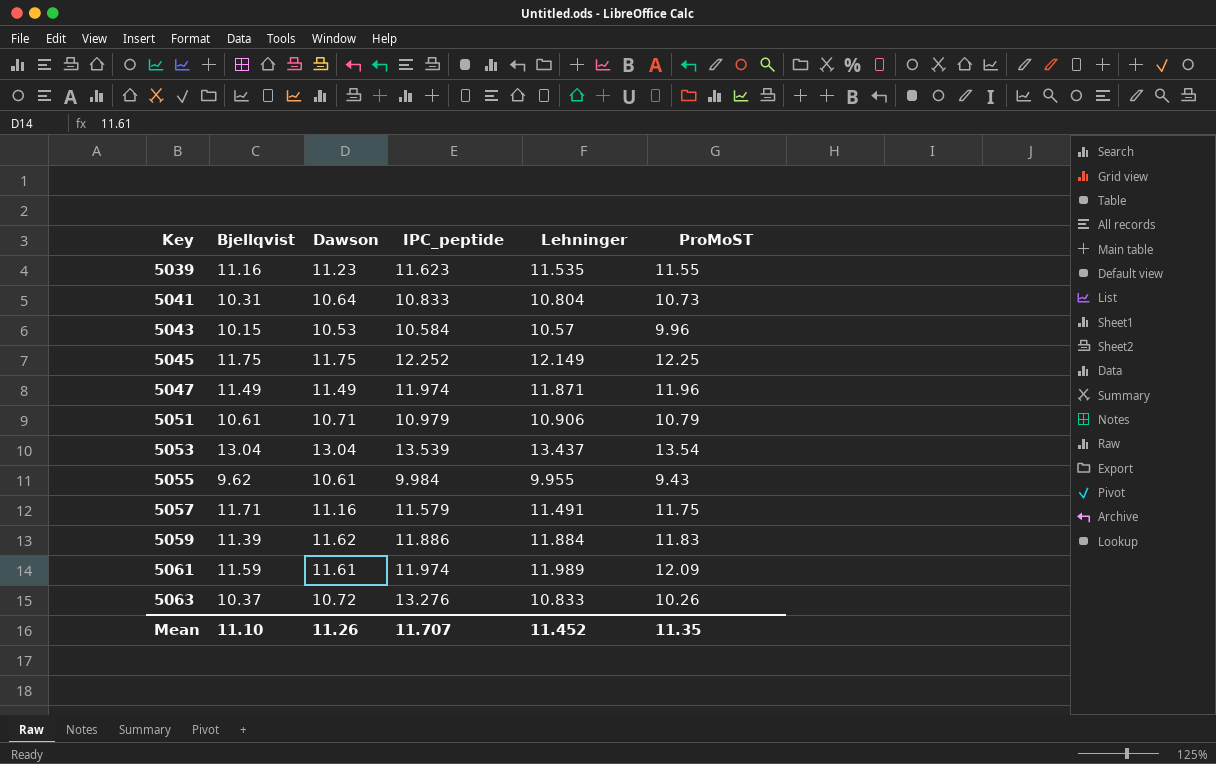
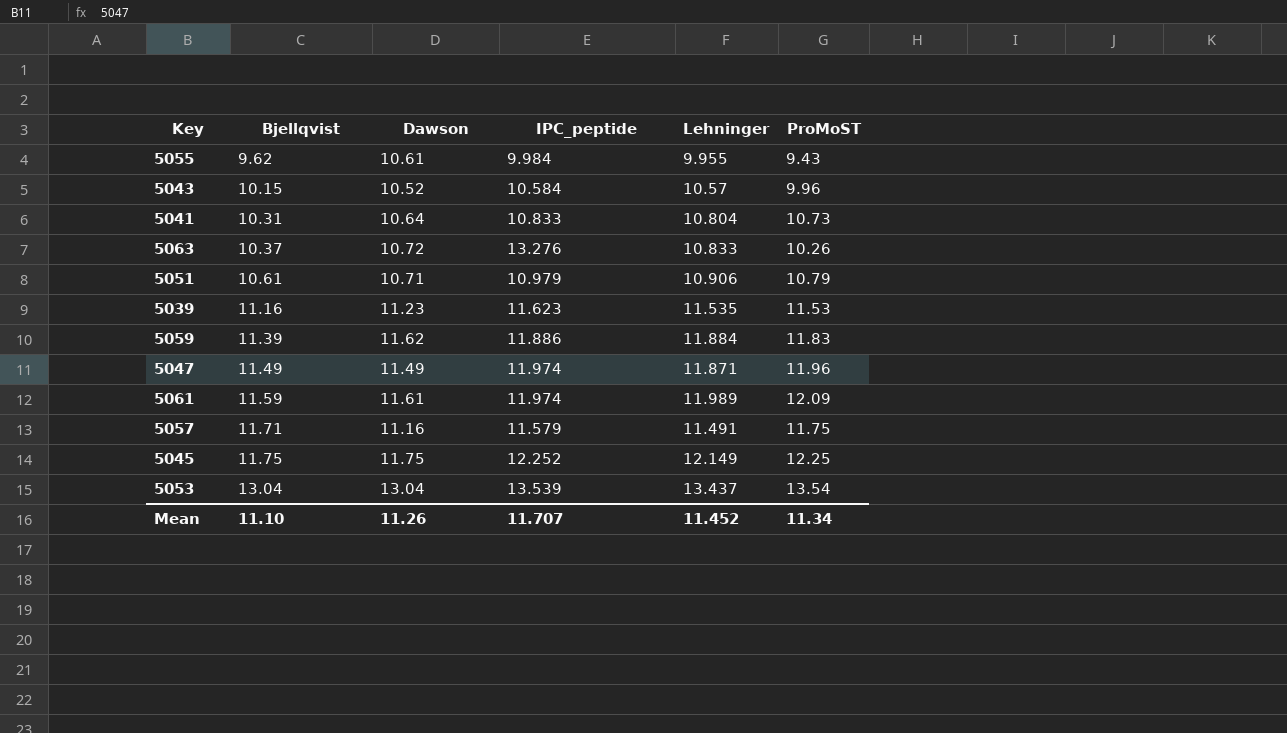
row order: Key ascending -> Bjellqvist ascending
5043 | Dawson: 10.53 -> 10.52
5039 | ProMoST: 11.55 -> 11.53
Mean | ProMoST: 11.35 -> 11.34

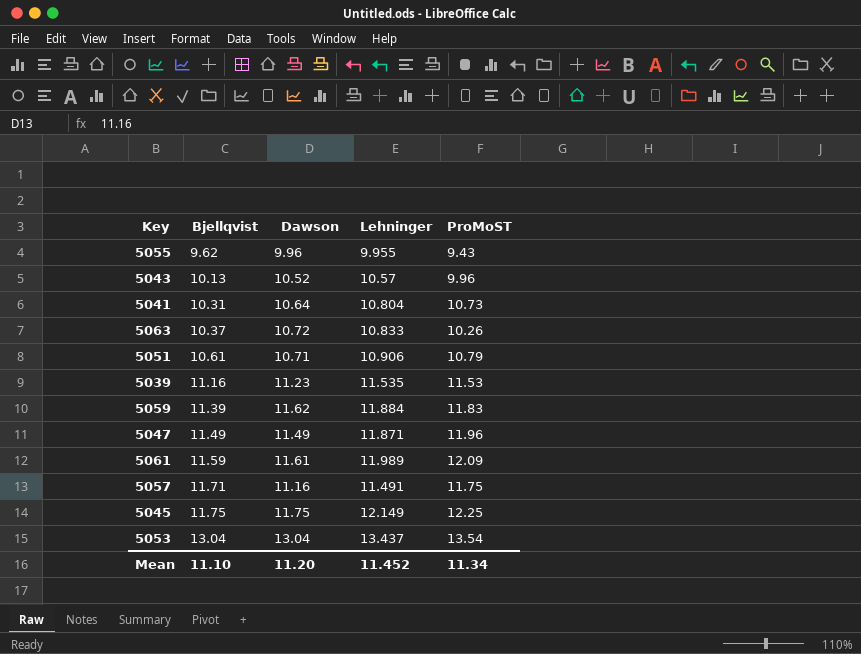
column IPC_peptide | position: 4 -> none
5055 | Dawson: 10.61 -> 9.96
5043 | Bjellqvist: 10.15 -> 10.13
Mean | Dawson: 11.26 -> 11.20

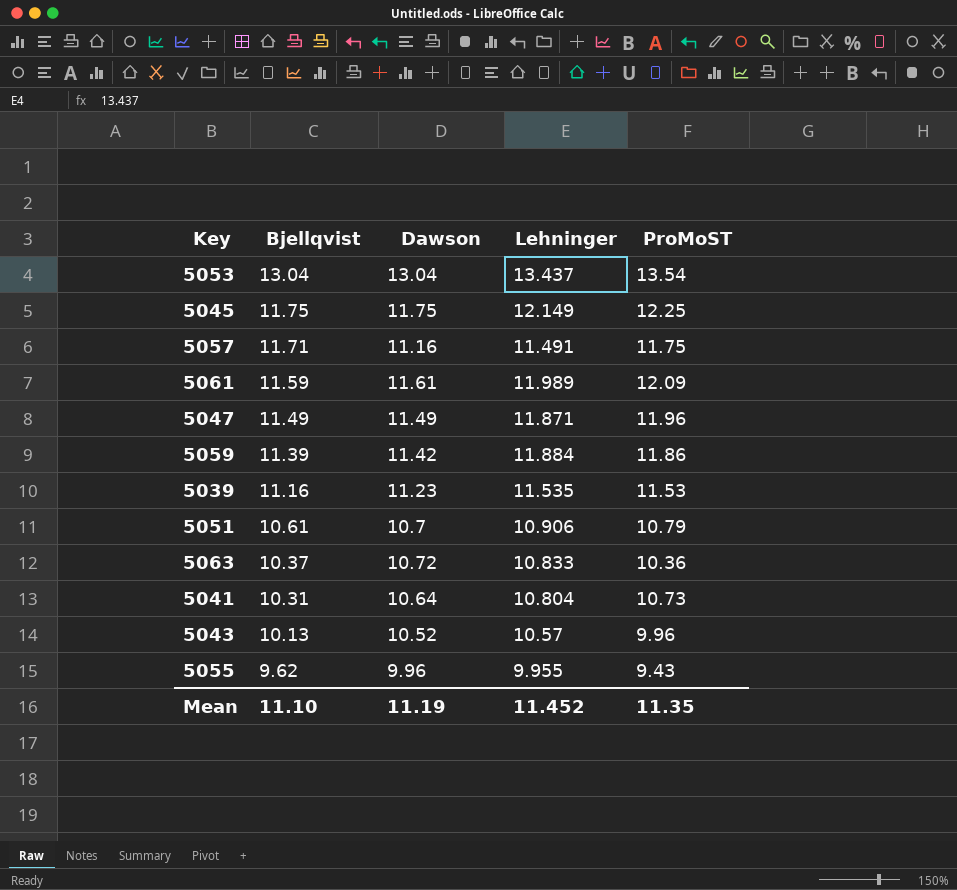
row order: Bjellqvist ascending -> Bjellqvist descending
5059 | Dawson: 11.62 -> 11.42
5059 | ProMoST: 11.83 -> 11.86
5051 | Dawson: 10.71 -> 10.7
5063 | ProMoST: 10.26 -> 10.36
Mean | Dawson: 11.20 -> 11.19
Mean | ProMoST: 11.34 -> 11.35

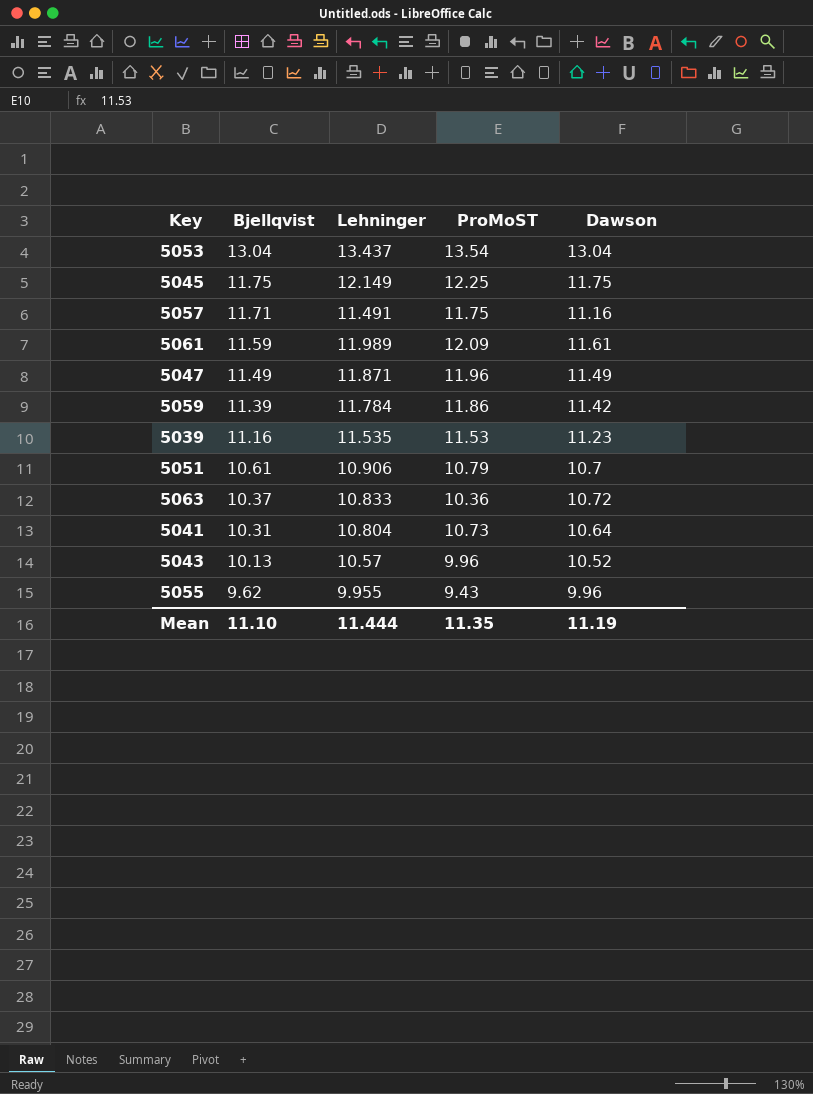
column Dawson | position: 3 -> 5
5059 | Lehninger: 11.884 -> 11.784
Mean | Lehninger: 11.452 -> 11.444

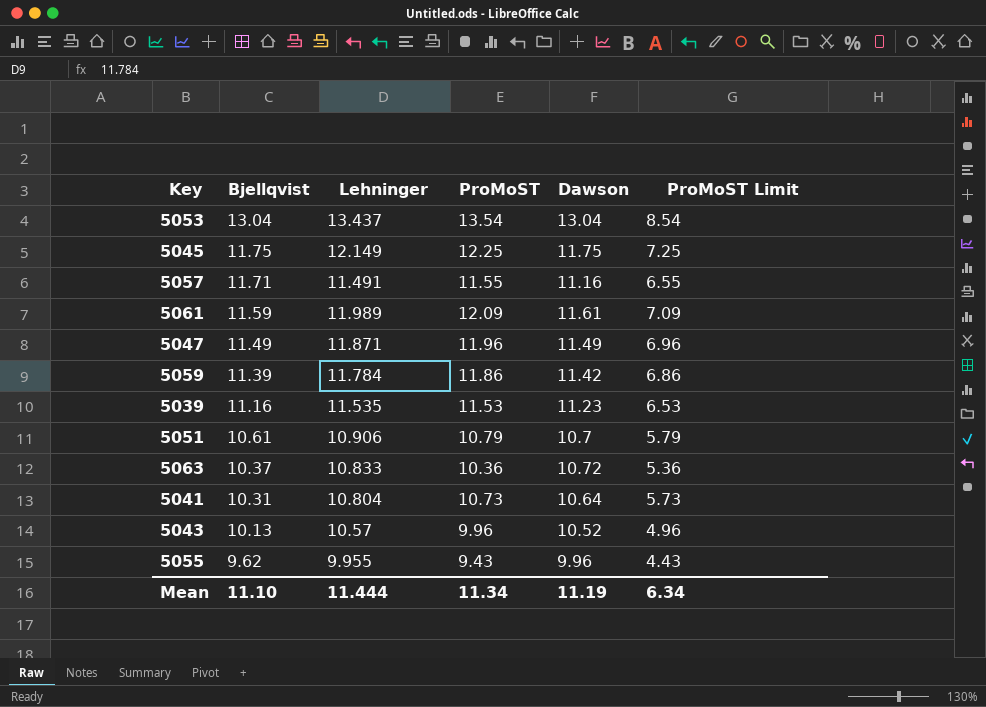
column ProMoST Limit | formula: none -> [ProMoST] - 5
5057 | ProMoST: 11.75 -> 11.55
Mean | ProMoST: 11.35 -> 11.34

